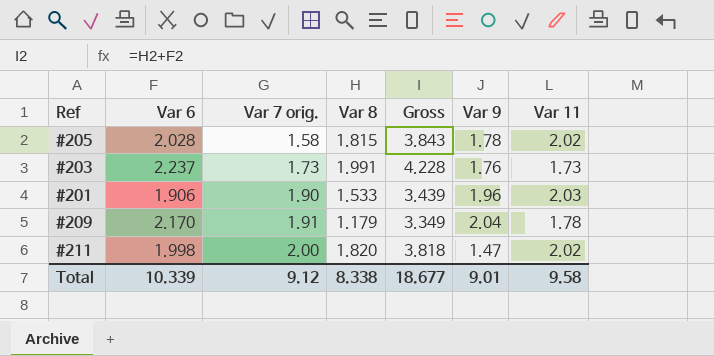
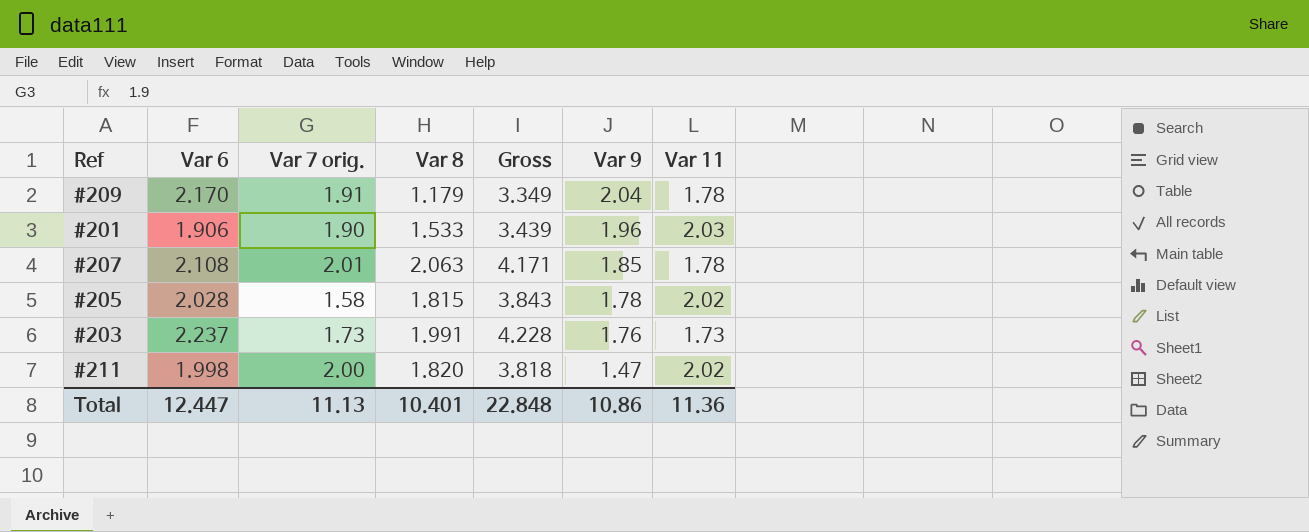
row order: Var 7 orig. ascending -> Var 9 descending
row #207: none -> 2.108 | 2.01 | 2.063 | 4.171 | 1.85 | 1.78
Total | Var 6: 10.339 -> 12.447
Total | Var 7 orig.: 9.12 -> 11.13
Total | Var 8: 8.338 -> 10.401
Total | Gross: 18.677 -> 22.848
Total | Var 9: 9.01 -> 10.86
Total | Var 11: 9.58 -> 11.36

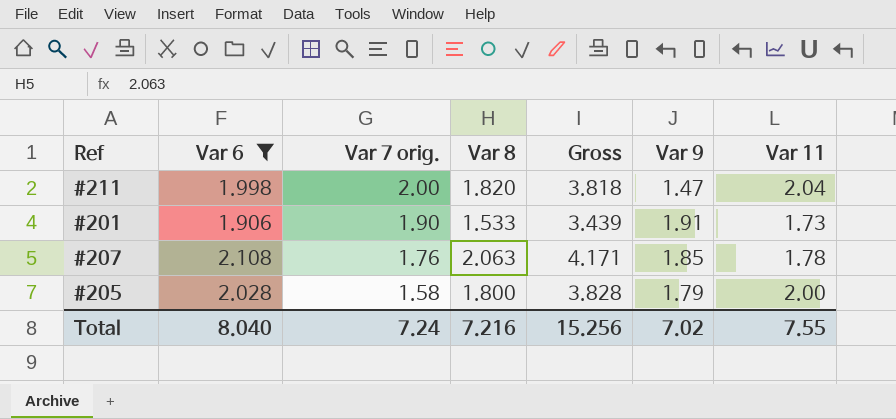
filter: none -> Var 6 <= 2.108
row order: Var 9 descending -> Var 7 orig. descending
#211 | Var 11: 2.02 -> 2.04
#201 | Var 9: 1.96 -> 1.91
#201 | Var 11: 2.03 -> 1.73
#207 | Var 7 orig.: 2.01 -> 1.76
#205 | Var 8: 1.815 -> 1.800
#205 | Gross: 3.843 -> 3.828
#205 | Var 9: 1.78 -> 1.79
#205 | Var 11: 2.02 -> 2.00
Total | Var 6: 12.447 -> 8.040
Total | Var 7 orig.: 11.13 -> 7.24
Total | Var 8: 10.401 -> 7.216
Total | Gross: 22.848 -> 15.256
Total | Var 9: 10.86 -> 7.02
Total | Var 11: 11.36 -> 7.55

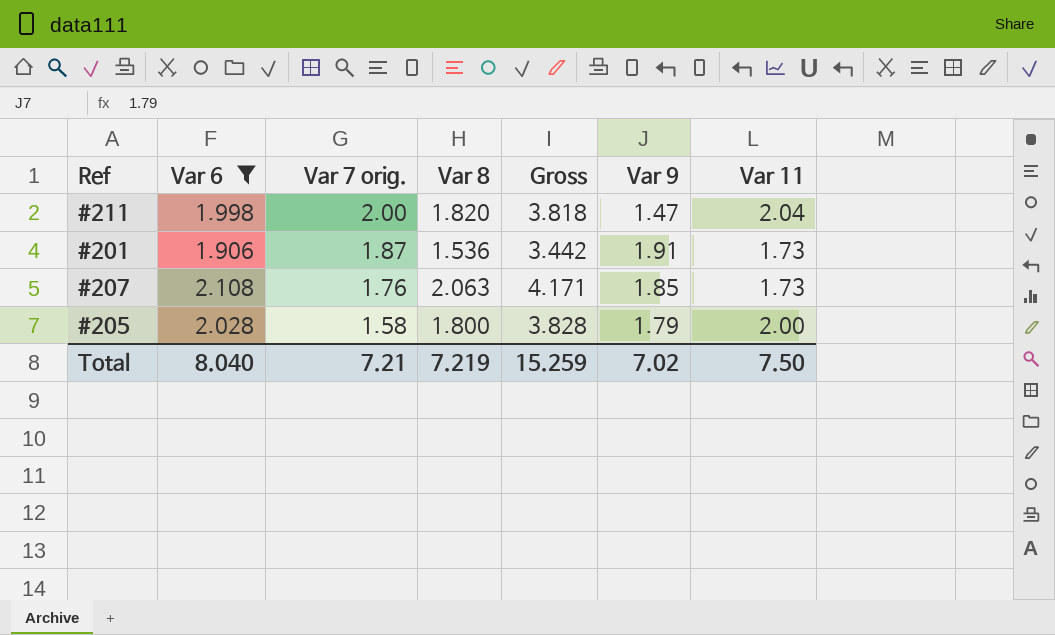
#201 | Var 7 orig.: 1.90 -> 1.87
#201 | Var 8: 1.533 -> 1.536
#201 | Gross: 3.439 -> 3.442
#207 | Var 11: 1.78 -> 1.73
Total | Var 7 orig.: 7.24 -> 7.21
Total | Var 8: 7.216 -> 7.219
Total | Gross: 15.256 -> 15.259
Total | Var 11: 7.55 -> 7.50

